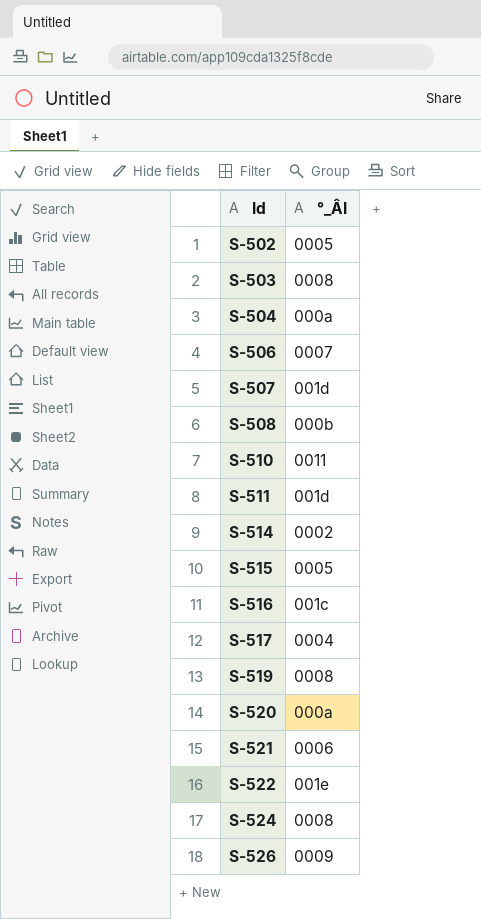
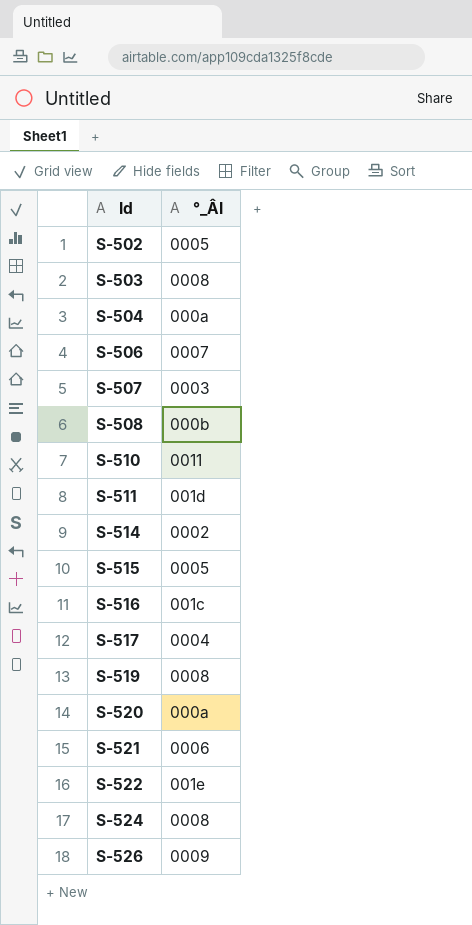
S-507 | °_ÂI: 001d -> 0003

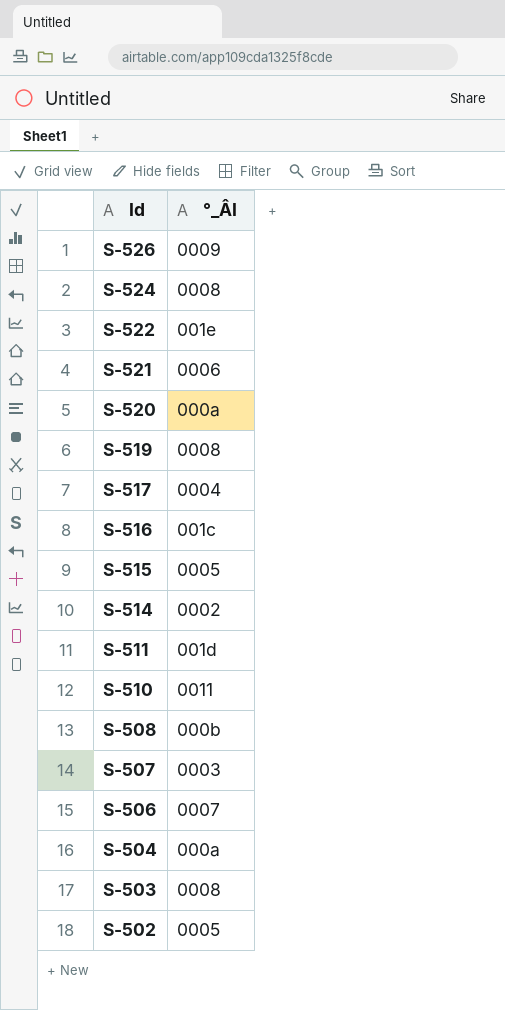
row order: Id ascending -> Id descending

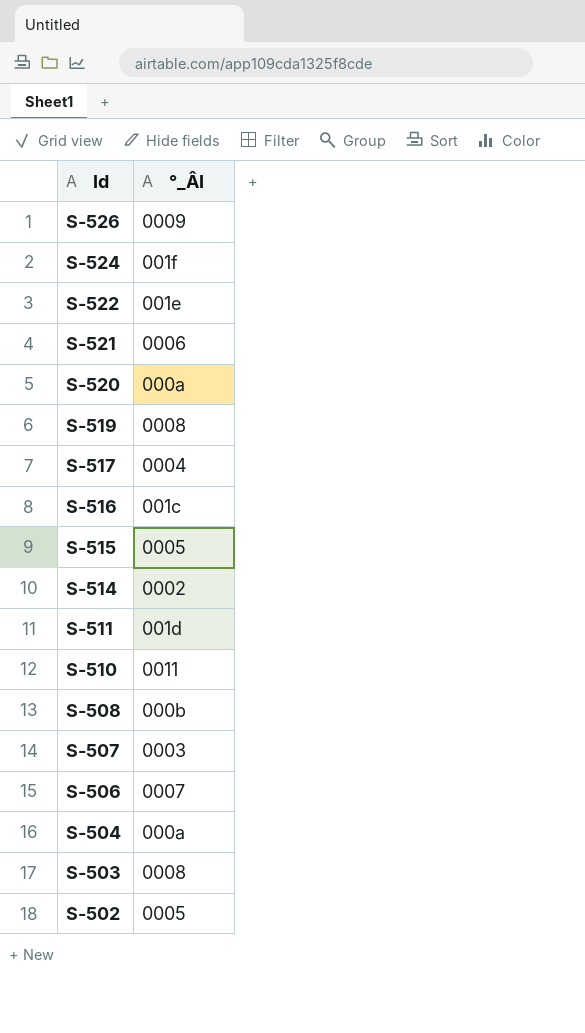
S-524 | °_ÂI: 0008 -> 001f

